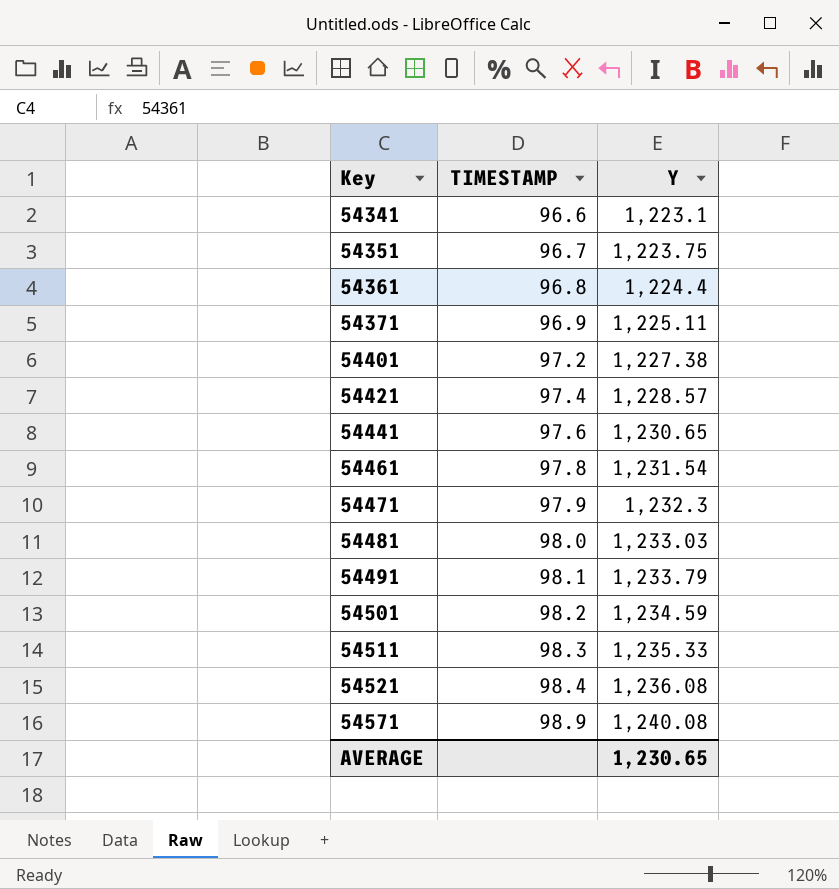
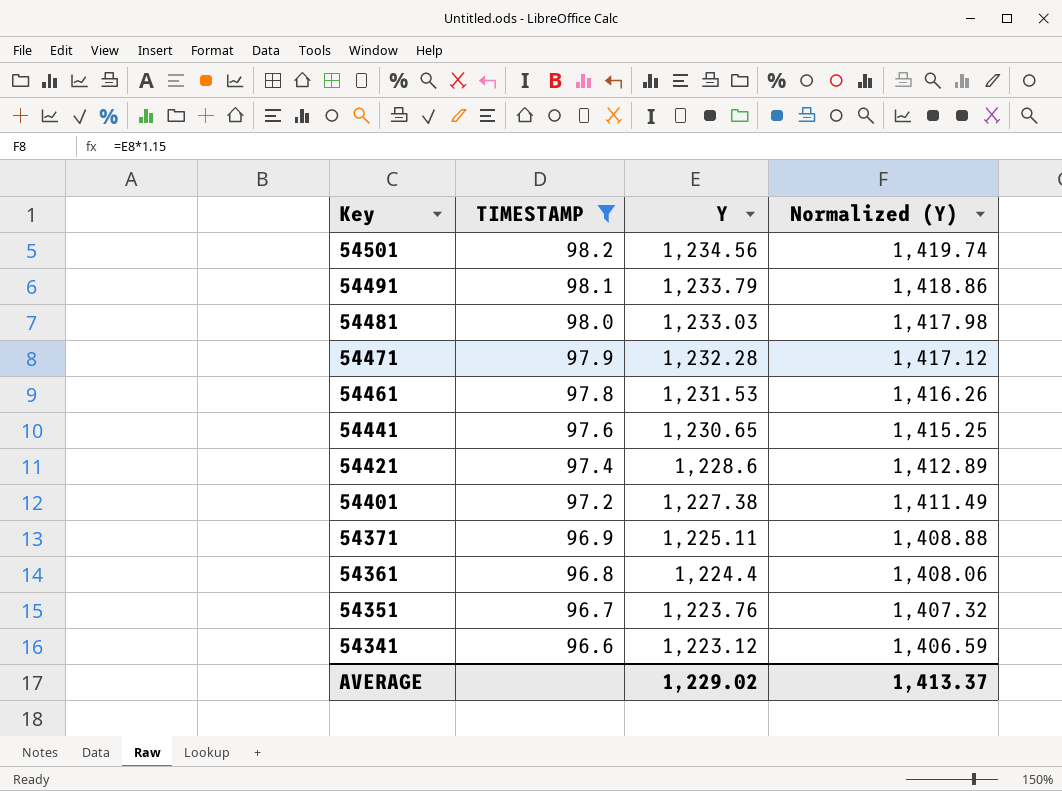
filter: none -> TIMESTAMP <= 98.2
row order: Key ascending -> Key descending
column Normalized (Y) | formula: none -> [Y] * 1.15
54501 | Y: 1,234.59 -> 1,234.56
54471 | Y: 1,232.3 -> 1,232.28
54461 | Y: 1,231.54 -> 1,231.53
54421 | Y: 1,228.57 -> 1,228.6
54351 | Y: 1,223.75 -> 1,223.76
54341 | Y: 1,223.1 -> 1,223.12
AVERAGE | Y: 1,230.65 -> 1,229.02

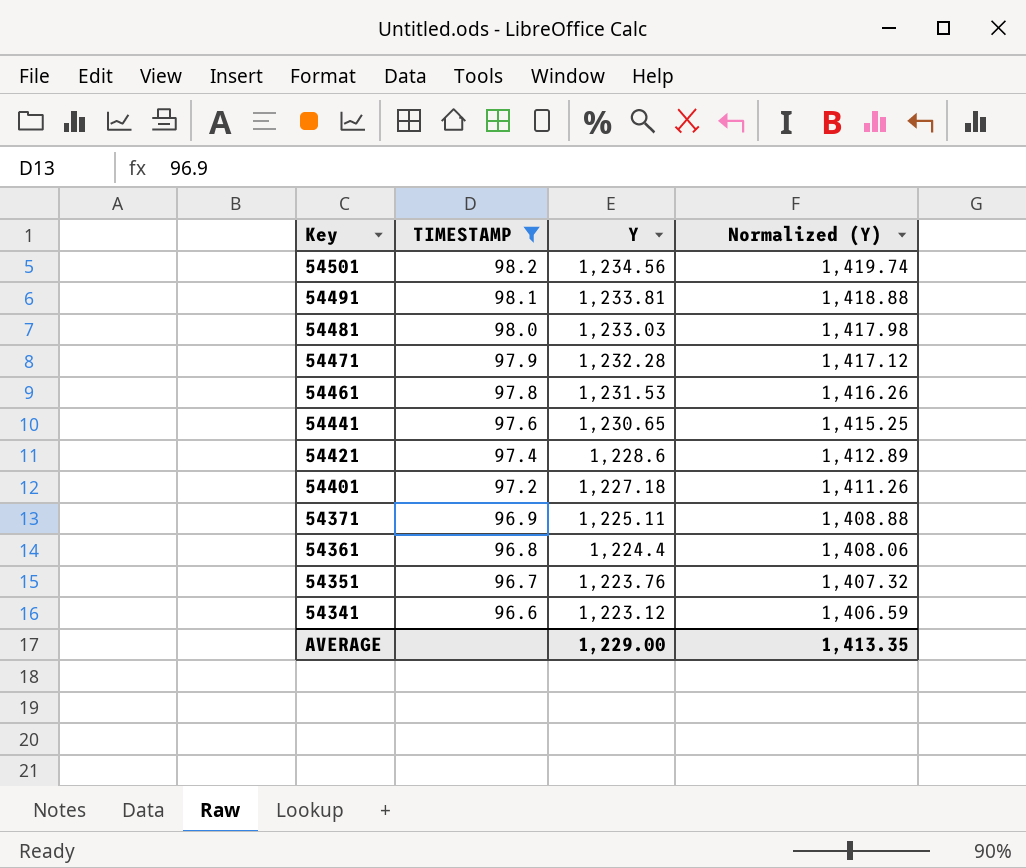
54491 | Y: 1,233.79 -> 1,233.81
54491 | Normalized (Y): 1,418.86 -> 1,418.88
54401 | Y: 1,227.38 -> 1,227.18
54401 | Normalized (Y): 1,411.49 -> 1,411.26
AVERAGE | Y: 1,229.02 -> 1,229.00
AVERAGE | Normalized (Y): 1,413.37 -> 1,413.35

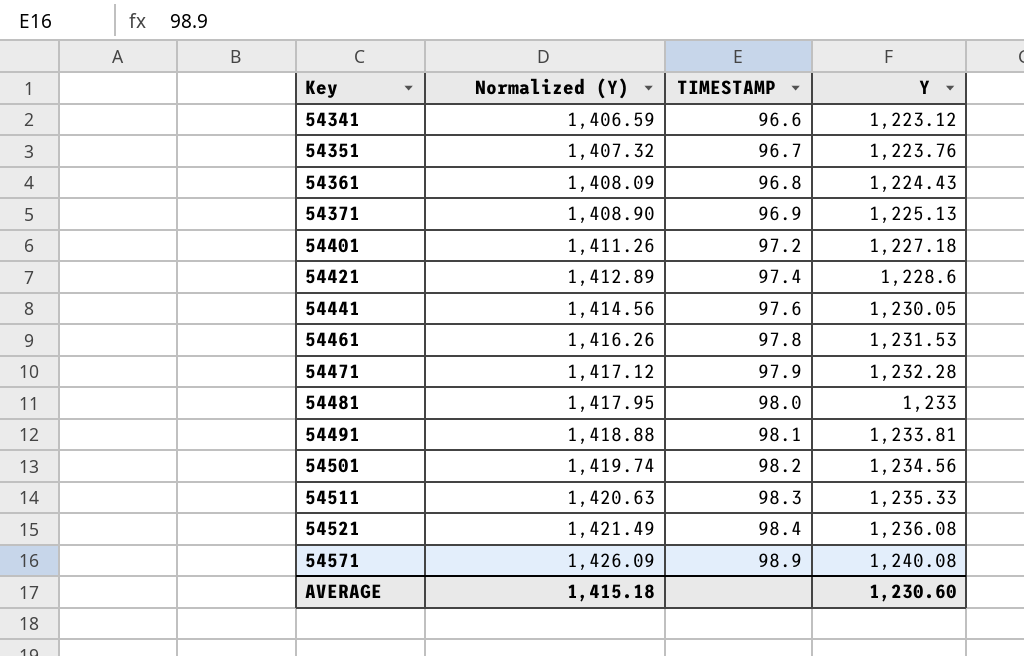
filter: TIMESTAMP <= 98.2 -> none
row order: Key descending -> Key ascending
column Normalized (Y) | position: 4 -> 2
54361 | Normalized (Y): 1,408.06 -> 1,408.09
54361 | Y: 1,224.4 -> 1,224.43
54371 | Normalized (Y): 1,408.88 -> 1,408.90
54371 | Y: 1,225.11 -> 1,225.13
54441 | Normalized (Y): 1,415.25 -> 1,414.56
54441 | Y: 1,230.65 -> 1,230.05
54481 | Normalized (Y): 1,417.98 -> 1,417.95
54481 | Y: 1,233.03 -> 1,233
AVERAGE | Normalized (Y): 1,413.35 -> 1,415.18
AVERAGE | Y: 1,229.00 -> 1,230.60

